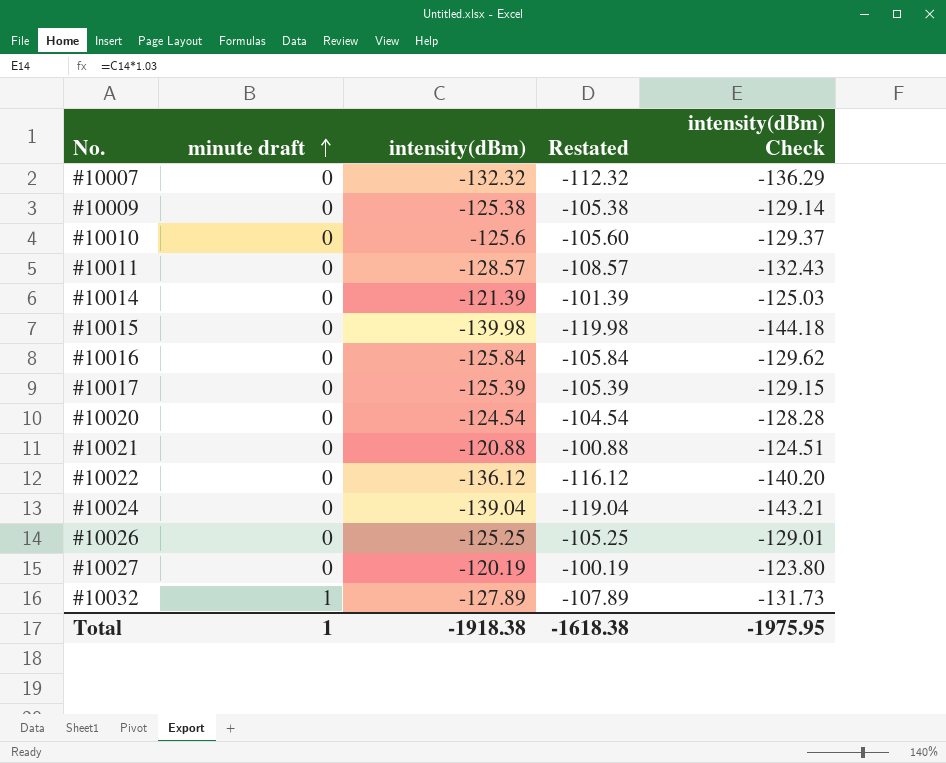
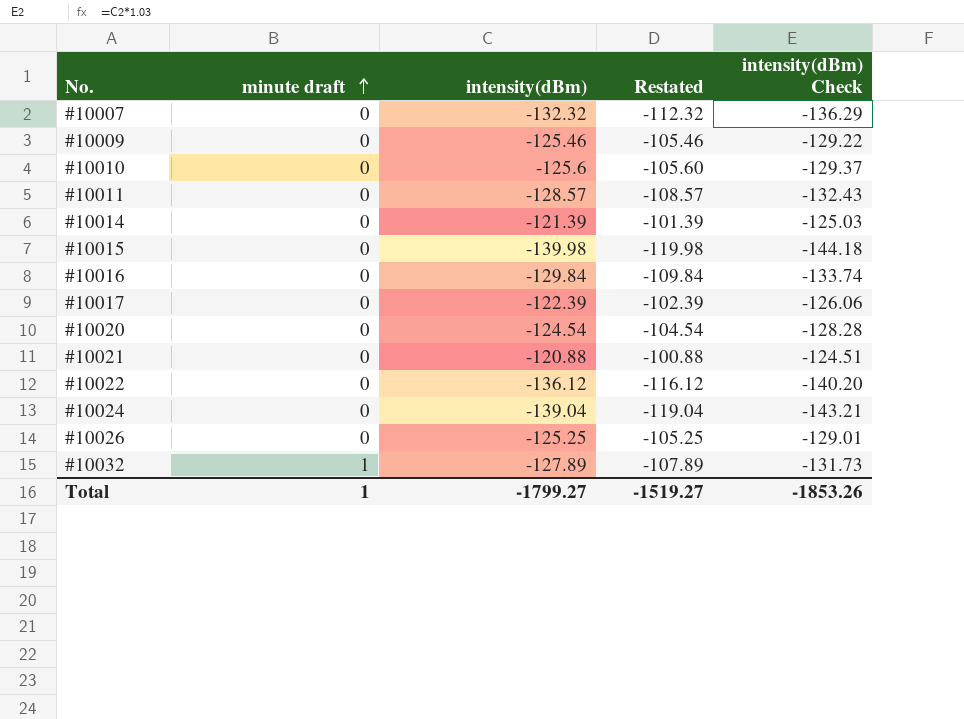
row #10027: 0 | -120.19 | -100.19 | -123.80 -> none
#10009 | intensity(dBm): -125.38 -> -125.46
#10009 | Restated: -105.38 -> -105.46
#10009 | intensity(dBm) Check: -129.14 -> -129.22
#10016 | intensity(dBm): -125.84 -> -129.84
#10016 | Restated: -105.84 -> -109.84
#10016 | intensity(dBm) Check: -129.62 -> -133.74
#10017 | intensity(dBm): -125.39 -> -122.39
#10017 | Restated: -105.39 -> -102.39
#10017 | intensity(dBm) Check: -129.15 -> -126.06
Total | intensity(dBm): -1918.38 -> -1799.27
Total | Restated: -1618.38 -> -1519.27
Total | intensity(dBm) Check: -1975.95 -> -1853.26

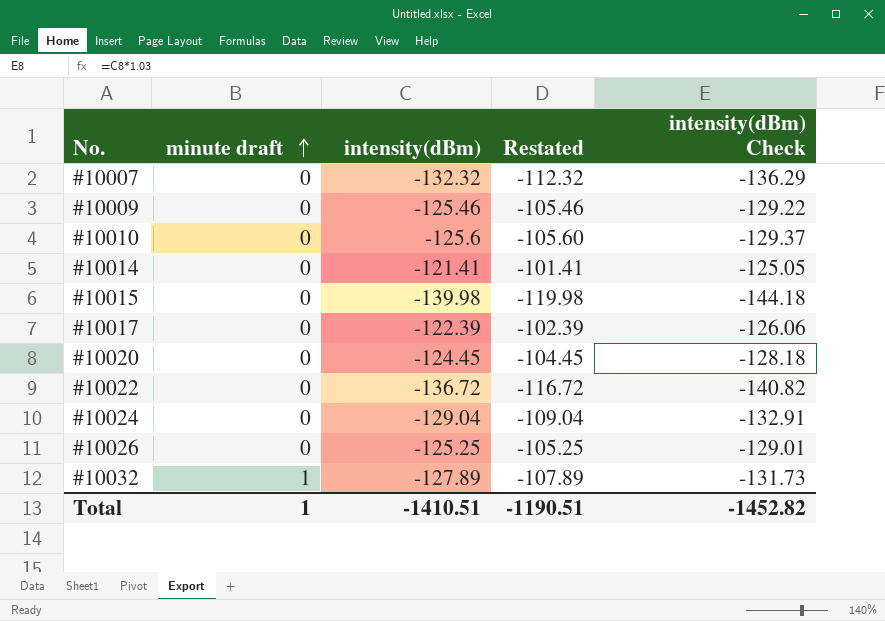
row #10011: 0 | -128.57 | -108.57 | -132.43 -> none
row #10016: 0 | -129.84 | -109.84 | -133.74 -> none
row #10021: 0 | -120.88 | -100.88 | -124.51 -> none
#10014 | intensity(dBm): -121.39 -> -121.41
#10014 | Restated: -101.39 -> -101.41
#10014 | intensity(dBm) Check: -125.03 -> -125.05
#10020 | intensity(dBm): -124.54 -> -124.45
#10020 | Restated: -104.54 -> -104.45
#10020 | intensity(dBm) Check: -128.28 -> -128.18
#10022 | intensity(dBm): -136.12 -> -136.72
#10022 | Restated: -116.12 -> -116.72
#10022 | intensity(dBm) Check: -140.20 -> -140.82
#10024 | intensity(dBm): -139.04 -> -129.04
#10024 | Restated: -119.04 -> -109.04
#10024 | intensity(dBm) Check: -143.21 -> -132.91
Total | intensity(dBm): -1799.27 -> -1410.51
Total | Restated: -1519.27 -> -1190.51
Total | intensity(dBm) Check: -1853.26 -> -1452.82

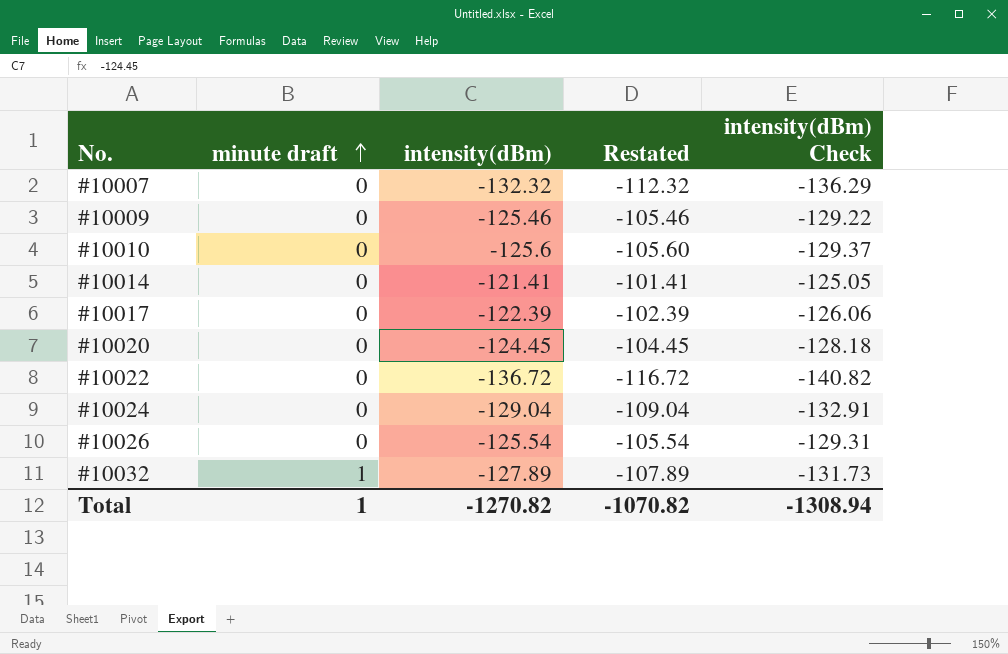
row #10015: 0 | -139.98 | -119.98 | -144.18 -> none
#10026 | intensity(dBm): -125.25 -> -125.54
#10026 | Restated: -105.25 -> -105.54
#10026 | intensity(dBm) Check: -129.01 -> -129.31
Total | intensity(dBm): -1410.51 -> -1270.82
Total | Restated: -1190.51 -> -1070.82
Total | intensity(dBm) Check: -1452.82 -> -1308.94

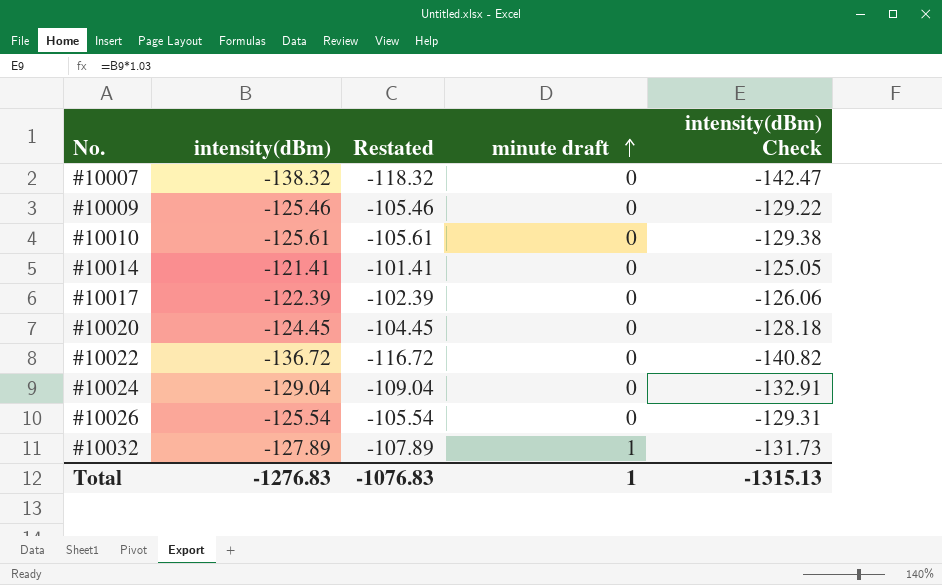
column minute draft | position: 2 -> 4
#10007 | intensity(dBm): -132.32 -> -138.32
#10007 | Restated: -112.32 -> -118.32
#10007 | intensity(dBm) Check: -136.29 -> -142.47
#10010 | intensity(dBm): -125.6 -> -125.61
#10010 | Restated: -105.60 -> -105.61
#10010 | intensity(dBm) Check: -129.37 -> -129.38
Total | intensity(dBm): -1270.82 -> -1276.83
Total | Restated: -1070.82 -> -1076.83
Total | intensity(dBm) Check: -1308.94 -> -1315.13

